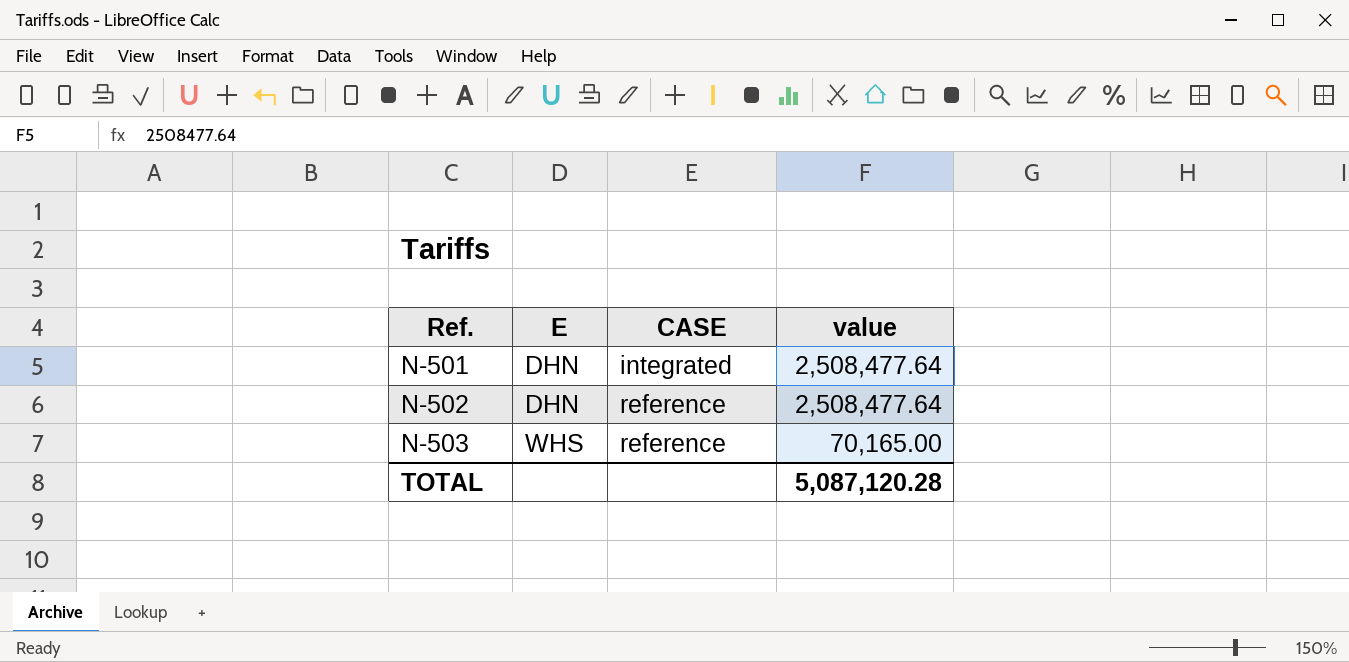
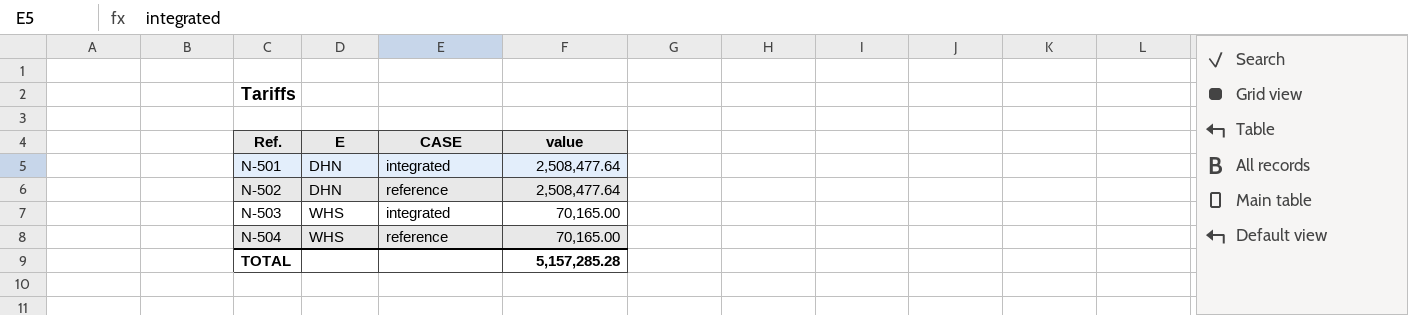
N-503 | CASE: reference -> integrated
row N-504: none -> WHS | reference | 70,165.00
TOTAL | value: 5,087,120.28 -> 5,157,285.28

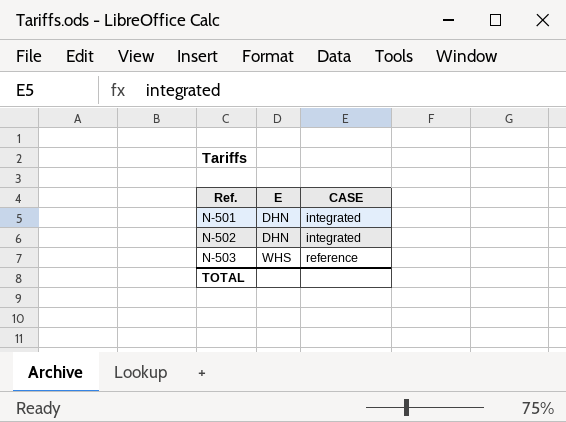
column value | position: 4 -> none
row N-504: WHS | reference | 70,165.00 -> none
N-502 | CASE: reference -> integrated
N-503 | CASE: integrated -> reference

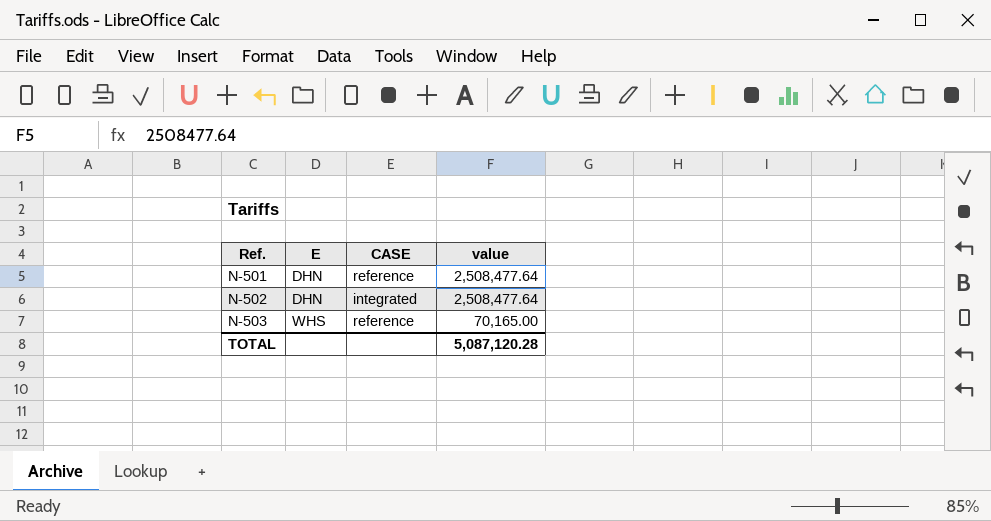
column value | position: none -> 4
N-501 | CASE: integrated -> reference

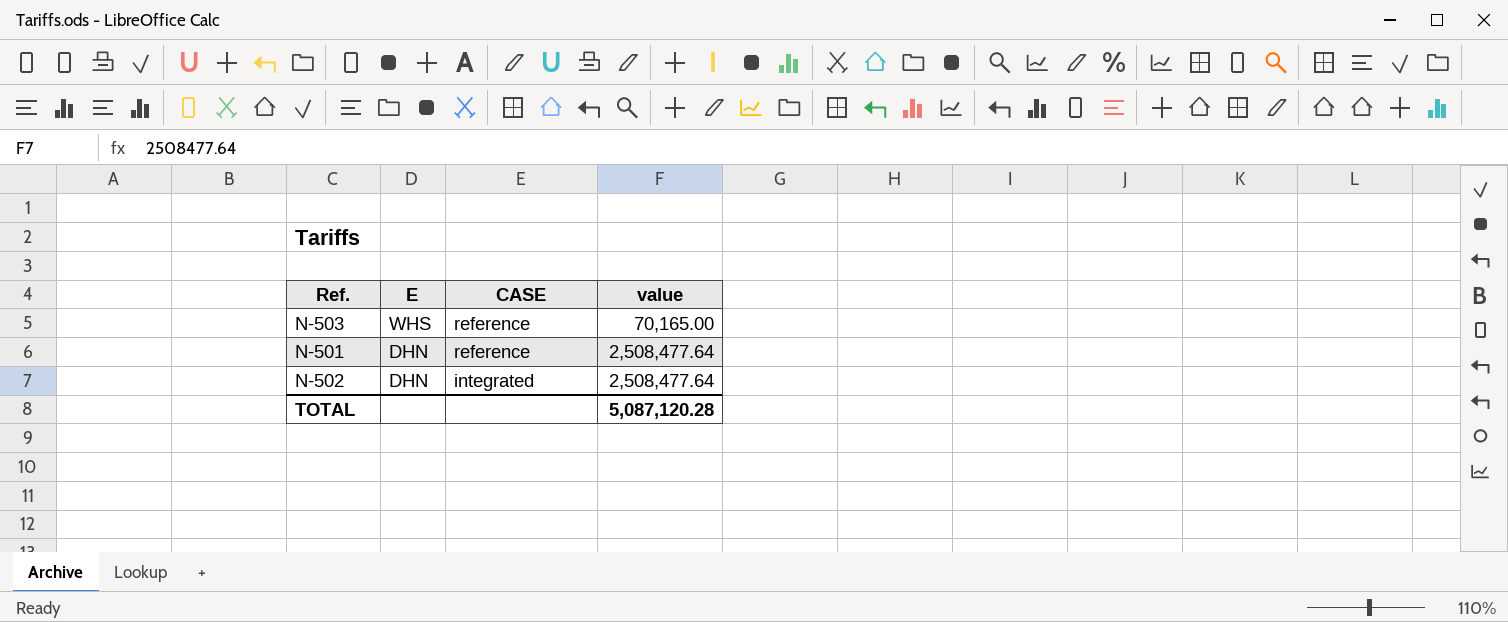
row order: Ref. ascending -> E descending

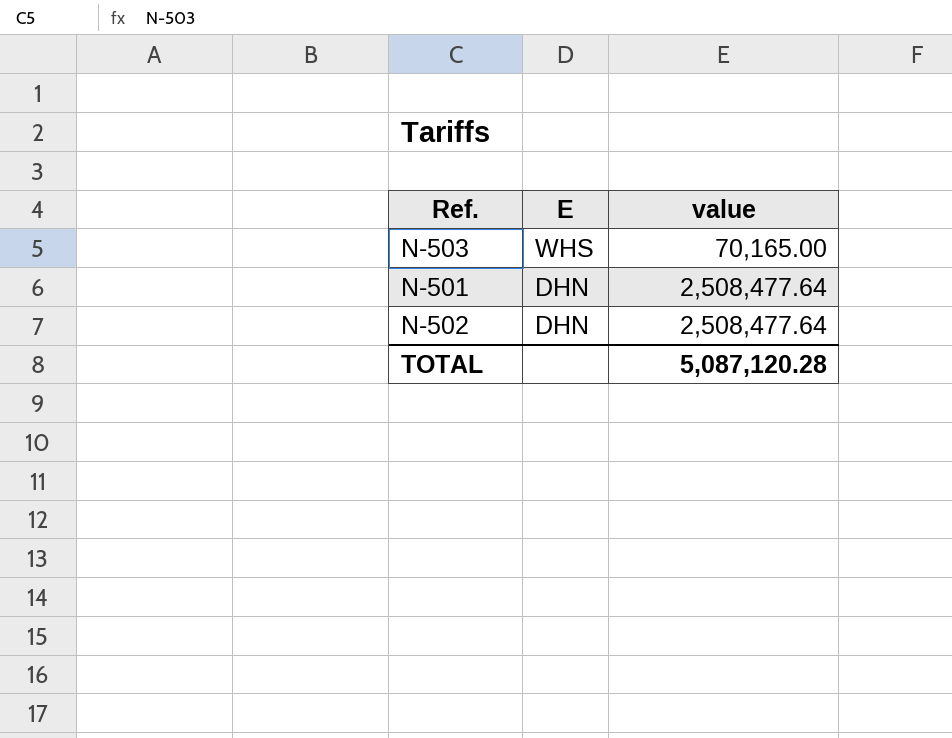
column CASE | position: 3 -> none

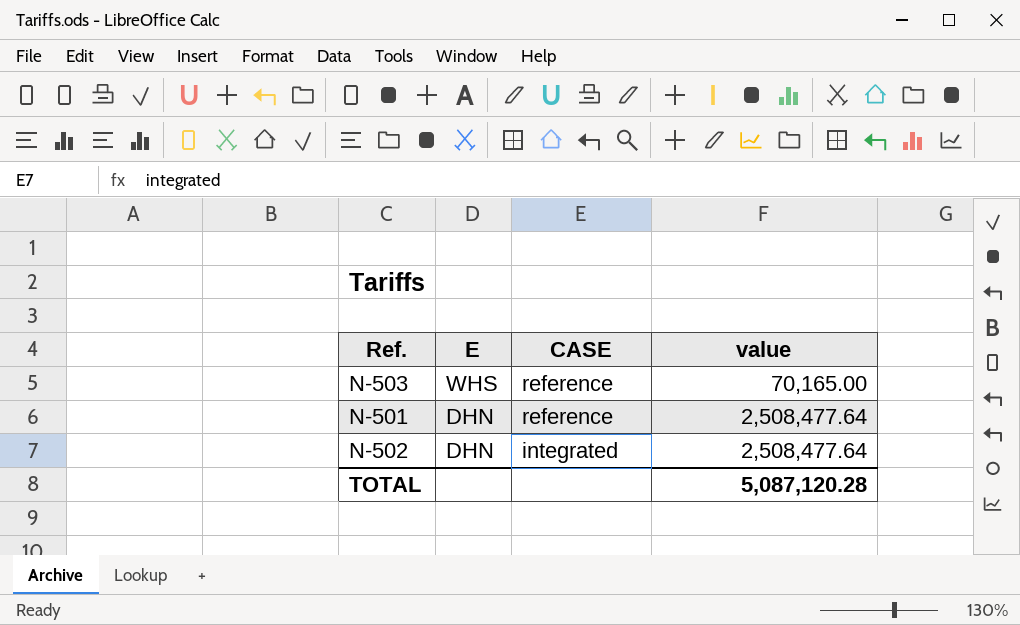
column CASE | position: none -> 3

